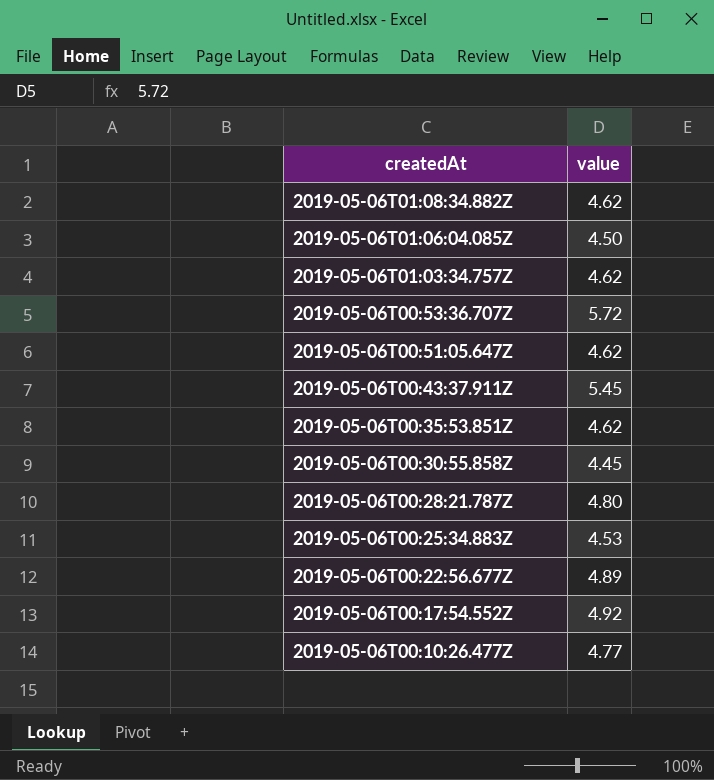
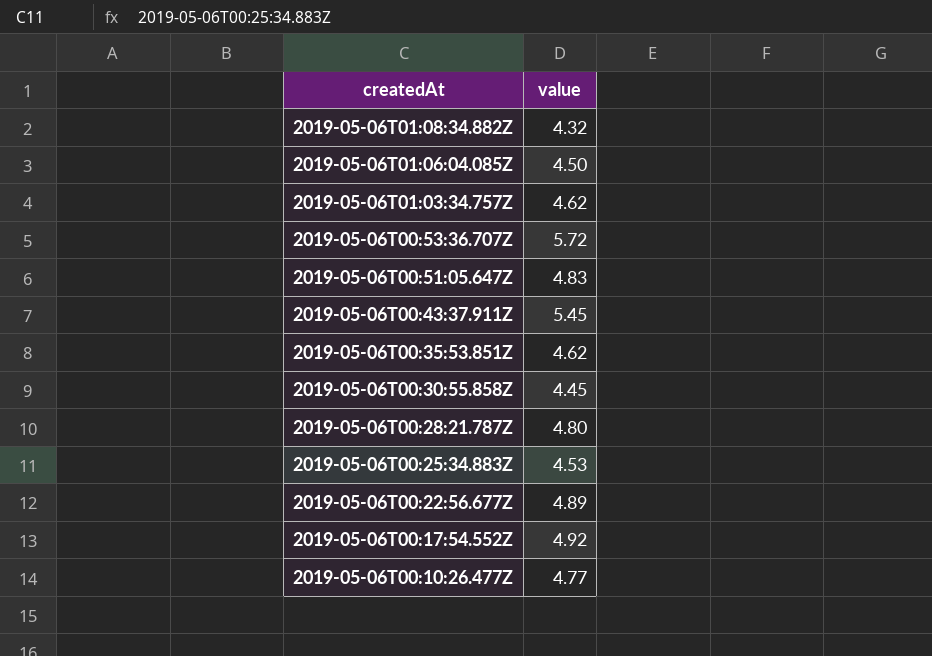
2019-05-06T01:08:34.882Z | value: 4.62 -> 4.32
2019-05-06T00:51:05.647Z | value: 4.62 -> 4.83

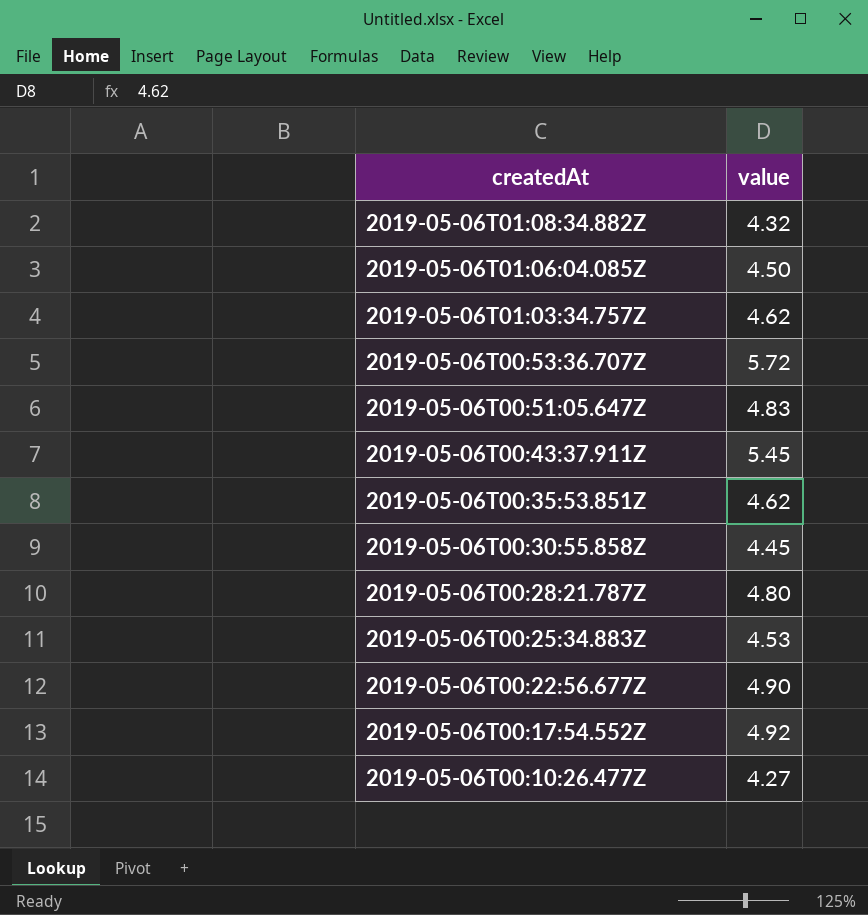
2019-05-06T00:22:56.677Z | value: 4.89 -> 4.90
2019-05-06T00:10:26.477Z | value: 4.77 -> 4.27

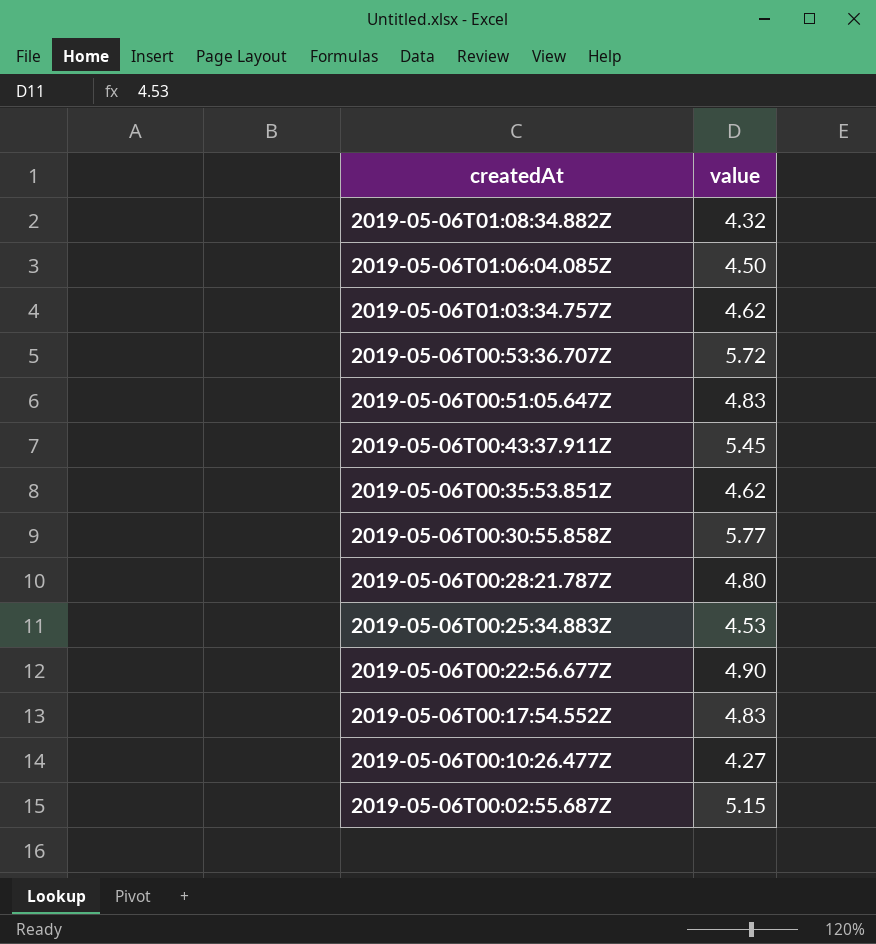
2019-05-06T00:30:55.858Z | value: 4.45 -> 5.77
2019-05-06T00:17:54.552Z | value: 4.92 -> 4.83
row 2019-05-06T00:02:55.687Z: none -> 5.15

